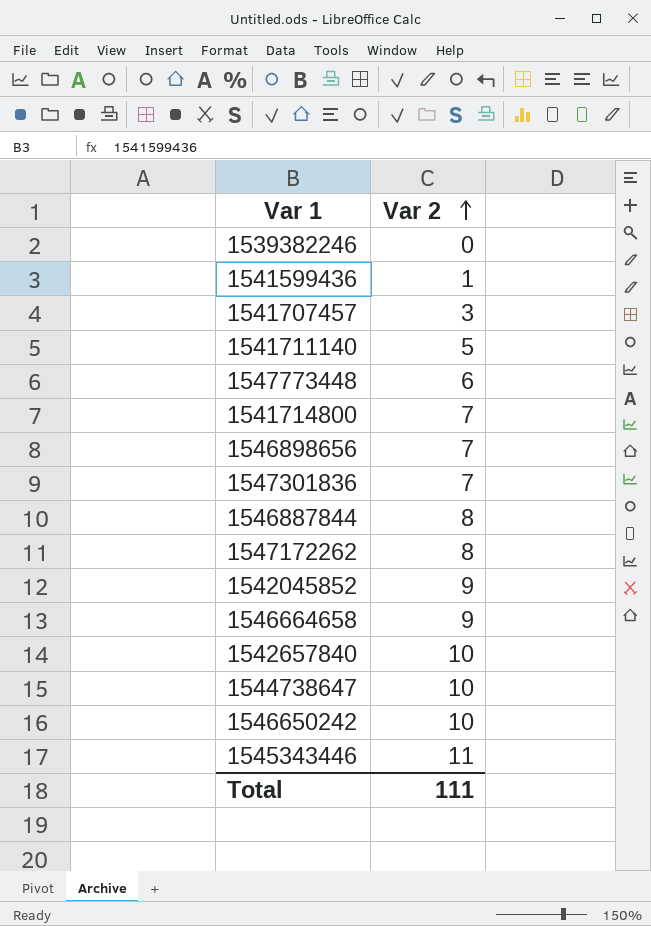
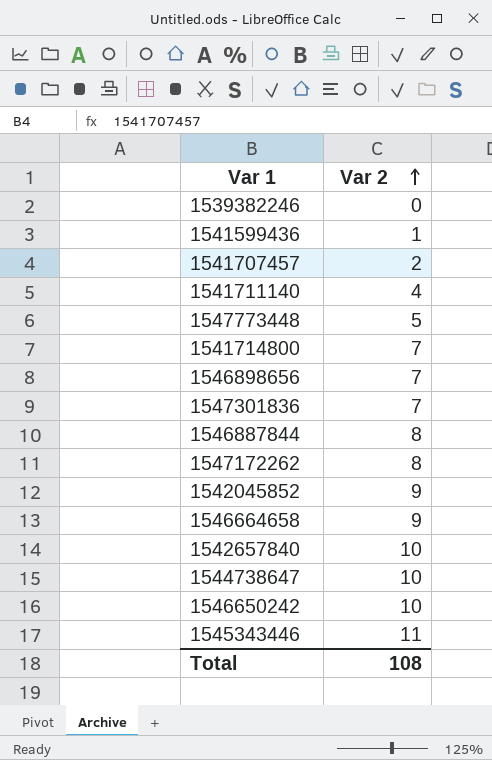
1541707457 | Var 2: 3 -> 2
1541711140 | Var 2: 5 -> 4
1547773448 | Var 2: 6 -> 5
Total | Var 2: 111 -> 108

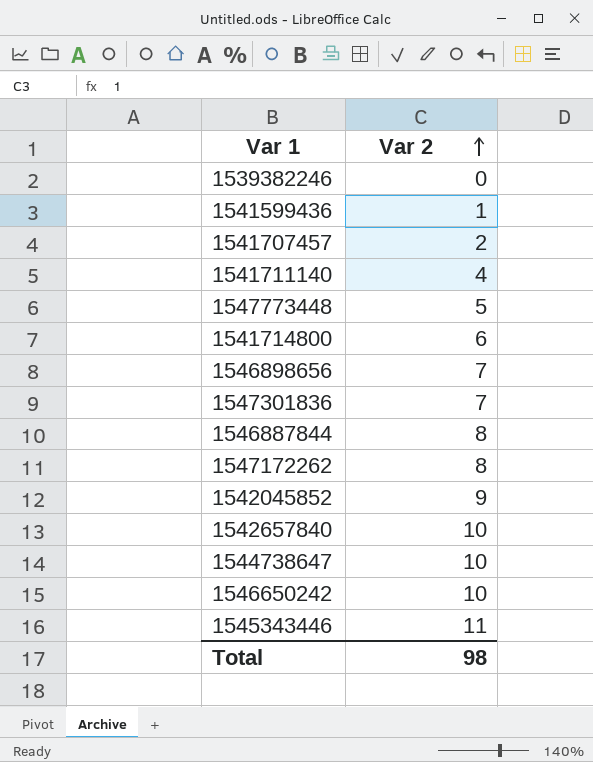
row 1546664658: 9 -> none
1541714800 | Var 2: 7 -> 6
Total | Var 2: 108 -> 98

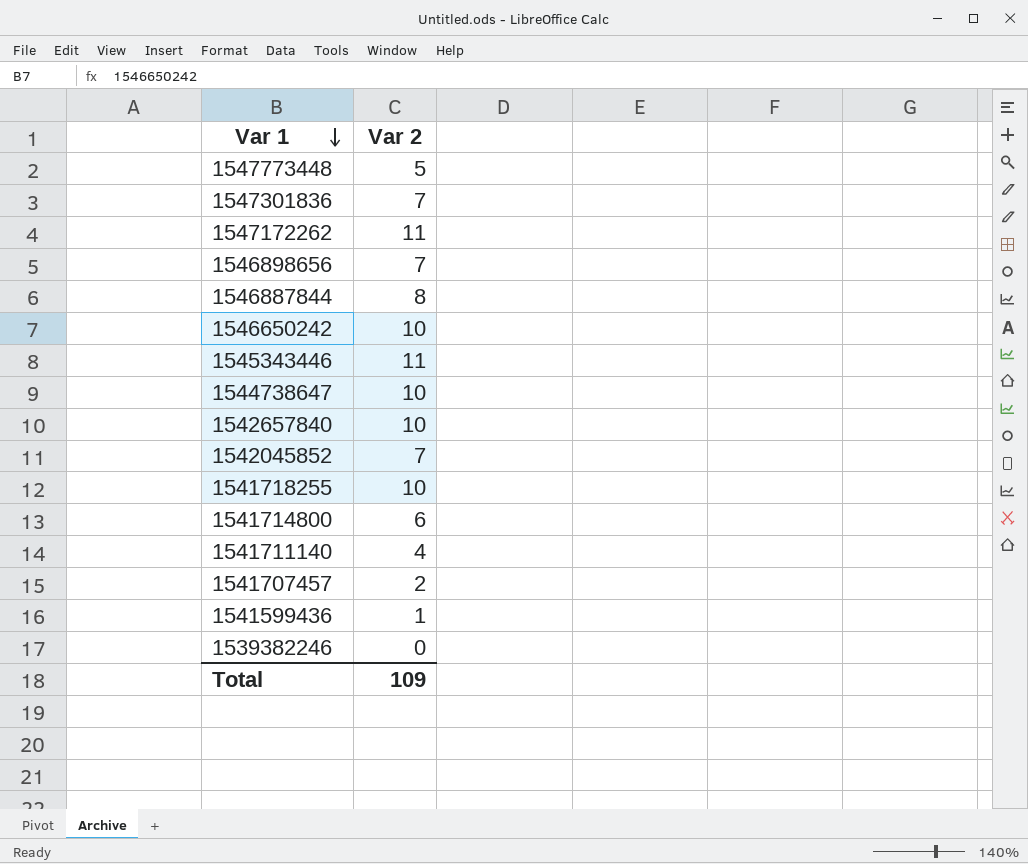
row order: Var 2 ascending -> Var 1 descending
1547172262 | Var 2: 8 -> 11
1542045852 | Var 2: 9 -> 7
row 1541718255: none -> 10
Total | Var 2: 98 -> 109

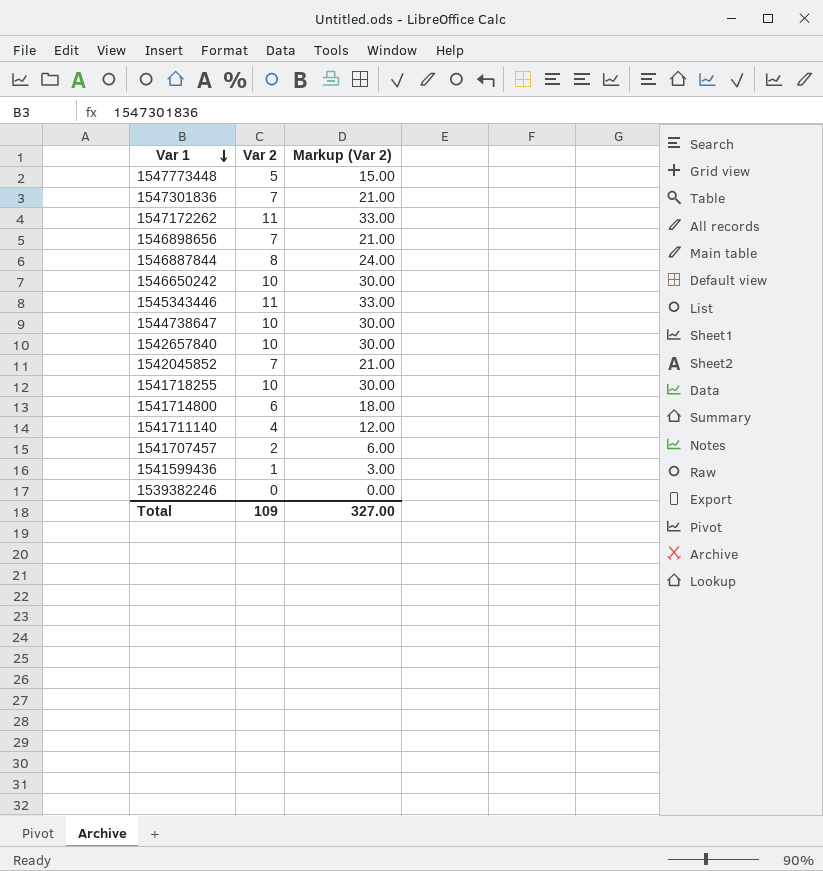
column Markup (Var 2) | formula: none -> [Var 2] * 3

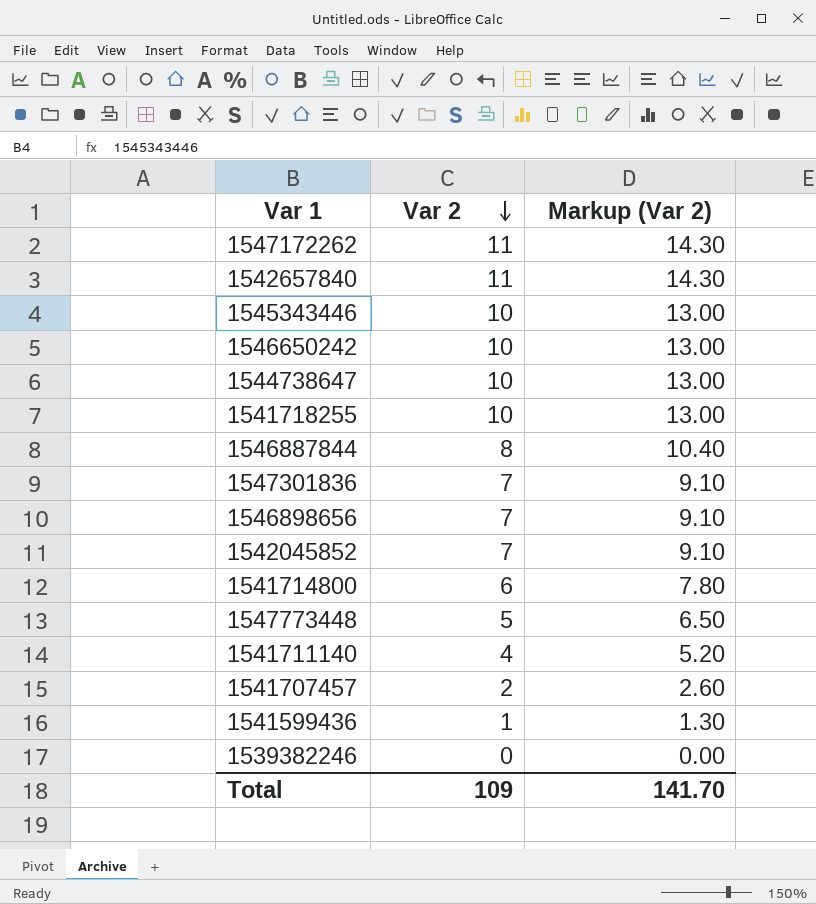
row order: Var 1 descending -> Var 2 descending
column Markup (Var 2) | formula: [Var 2] * 3 -> [Var 2] * 1.3
1542657840 | Var 2: 10 -> 11
1545343446 | Var 2: 11 -> 10
Total | Markup (Var 2): 327.00 -> 141.70

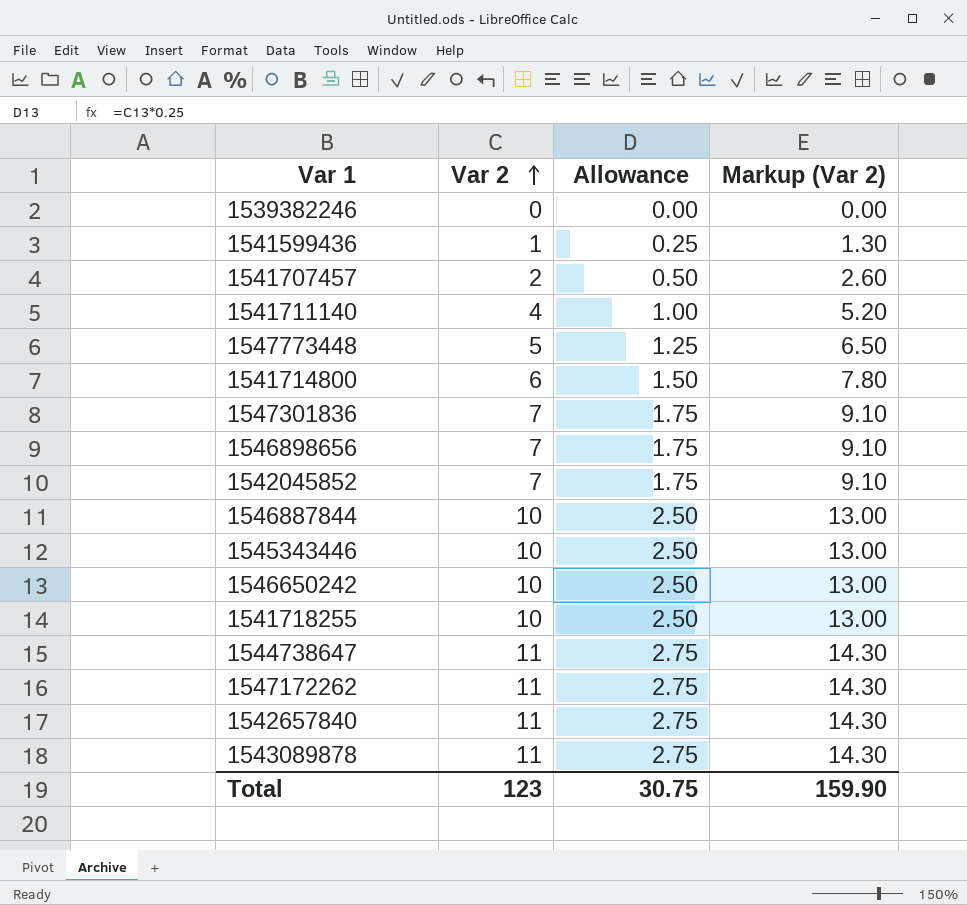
row order: Var 2 descending -> Var 2 ascending
column Allowance | formula: none -> [Var 2] * 0.25
1546887844 | Var 2: 8 -> 10
1546887844 | Markup (Var 2): 10.40 -> 13.00
1544738647 | Var 2: 10 -> 11
1544738647 | Markup (Var 2): 13.00 -> 14.30
row 1543089878: none -> 11 | 2.75 | 14.30
Total | Var 2: 109 -> 123
Total | Markup (Var 2): 141.70 -> 159.90

